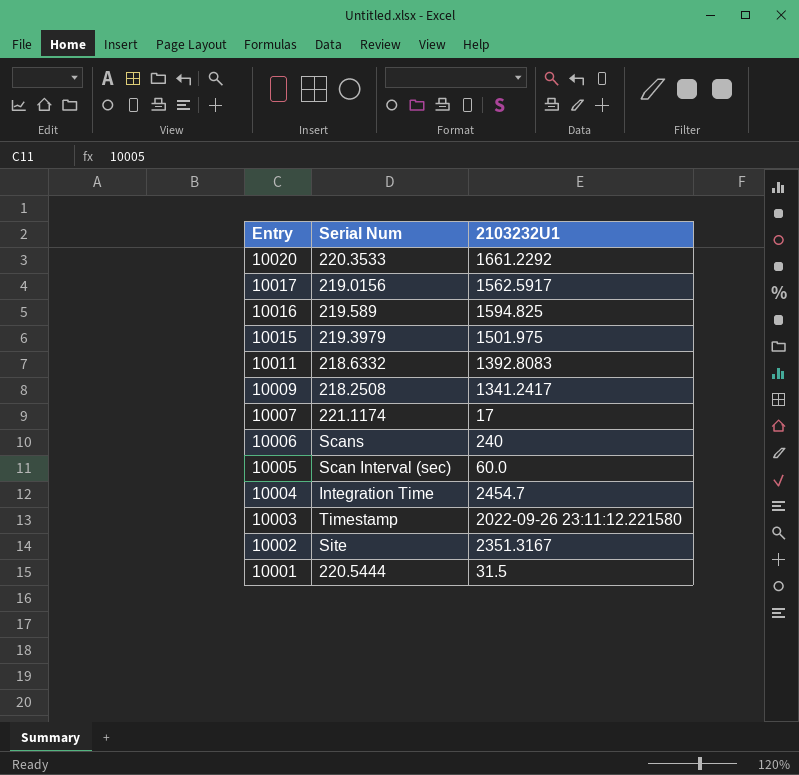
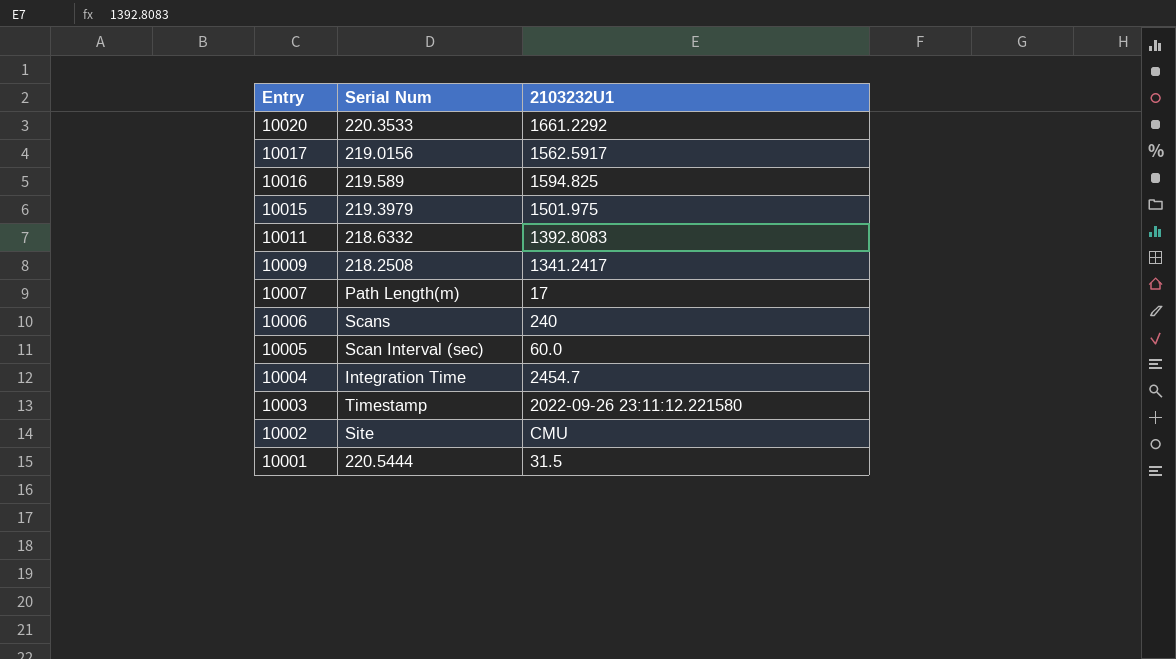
10007 | Serial Num: 221.1174 -> Path Length(m)
10002 | 2103232U1: 2351.3167 -> CMU

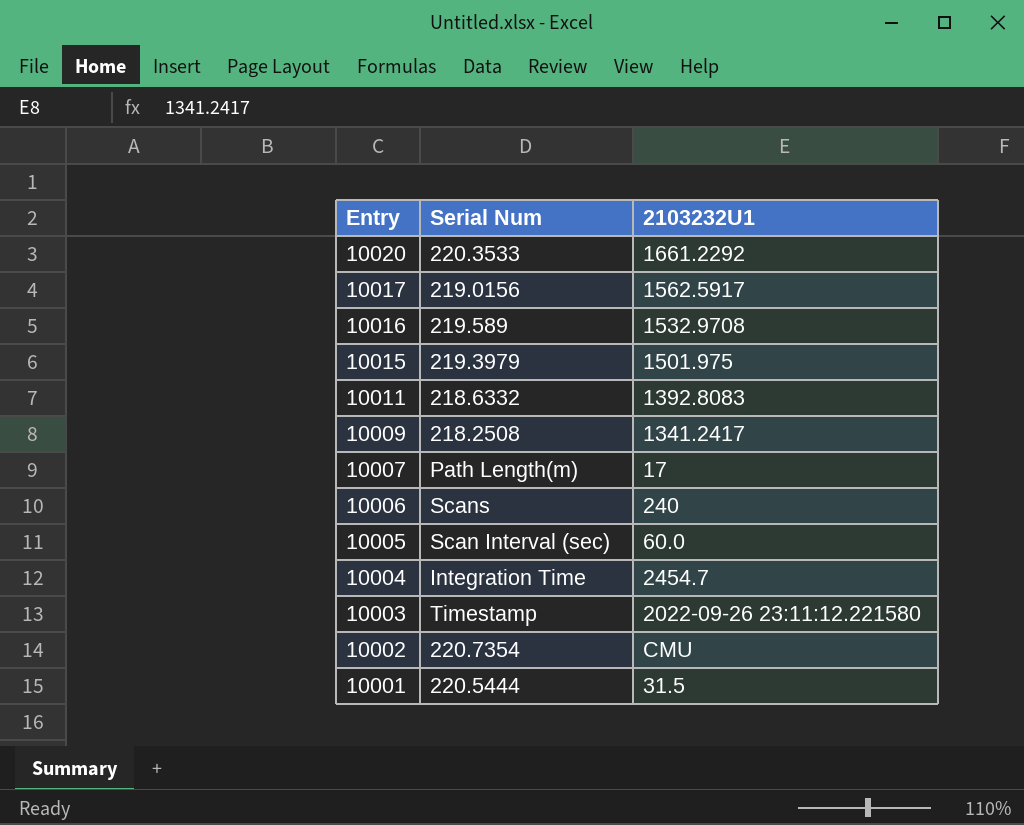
10016 | 2103232U1: 1594.825 -> 1532.9708
10002 | Serial Num: Site -> 220.7354

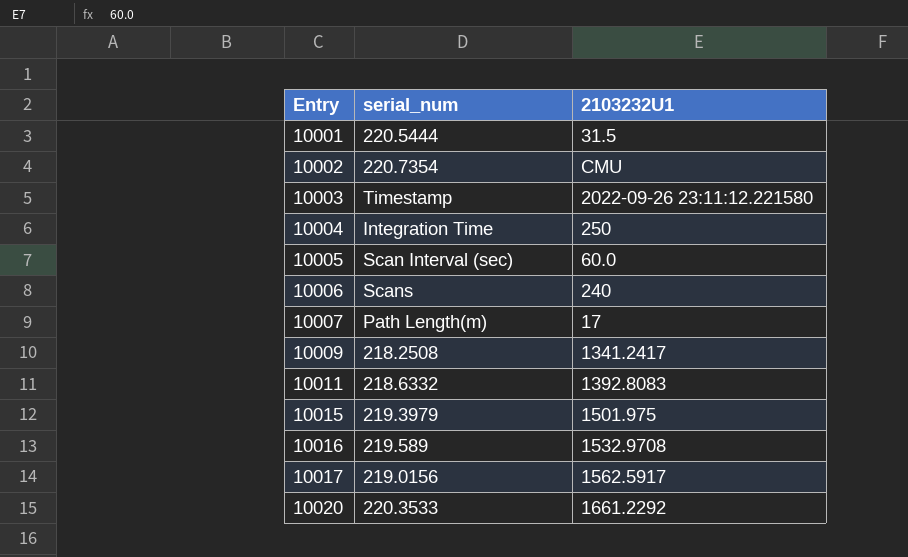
row order: Entry descending -> Entry ascending
column name: Serial Num -> serial_num
10004 | 2103232U1: 2454.7 -> 250

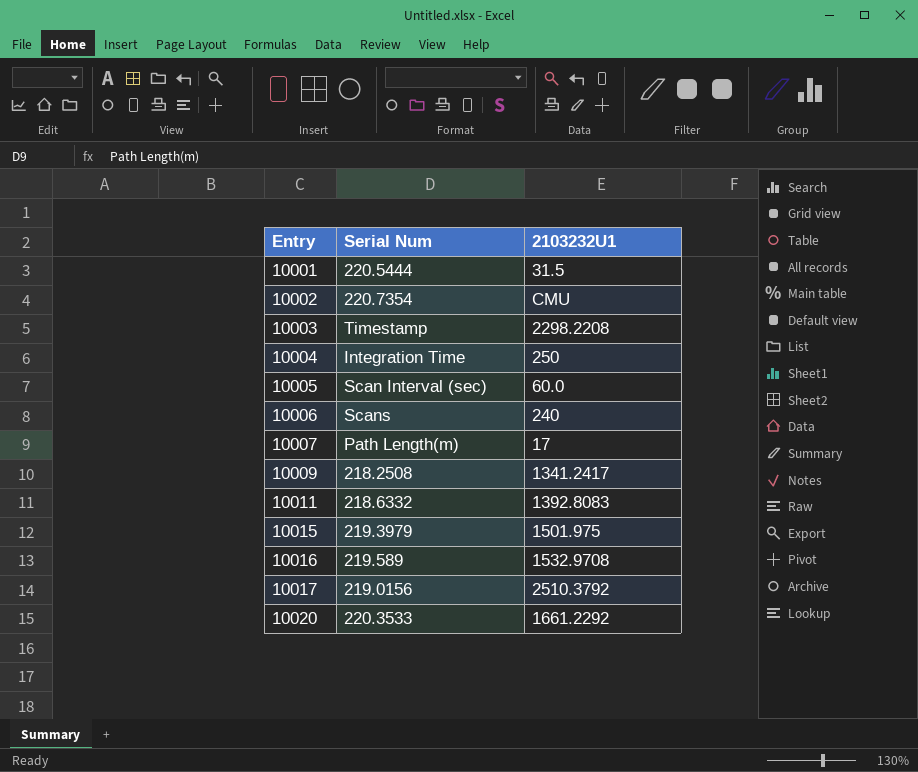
column name: serial_num -> Serial Num
10003 | 2103232U1: 2022-09-26 23:11:12.221580 -> 2298.2208
10017 | 2103232U1: 1562.5917 -> 2510.3792

